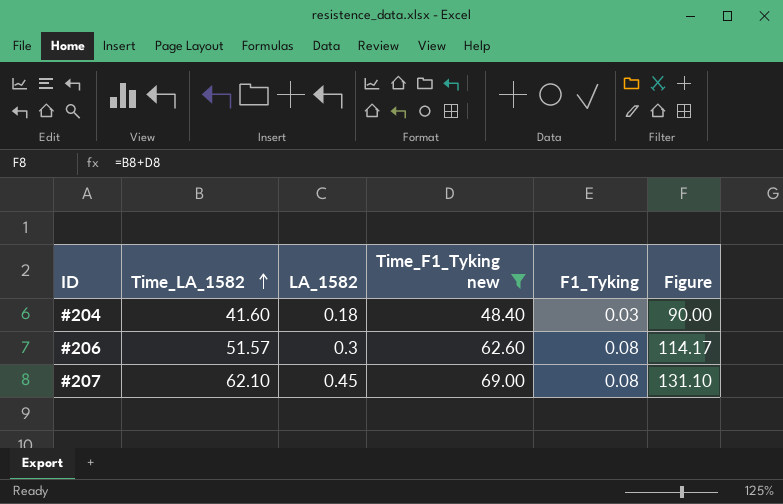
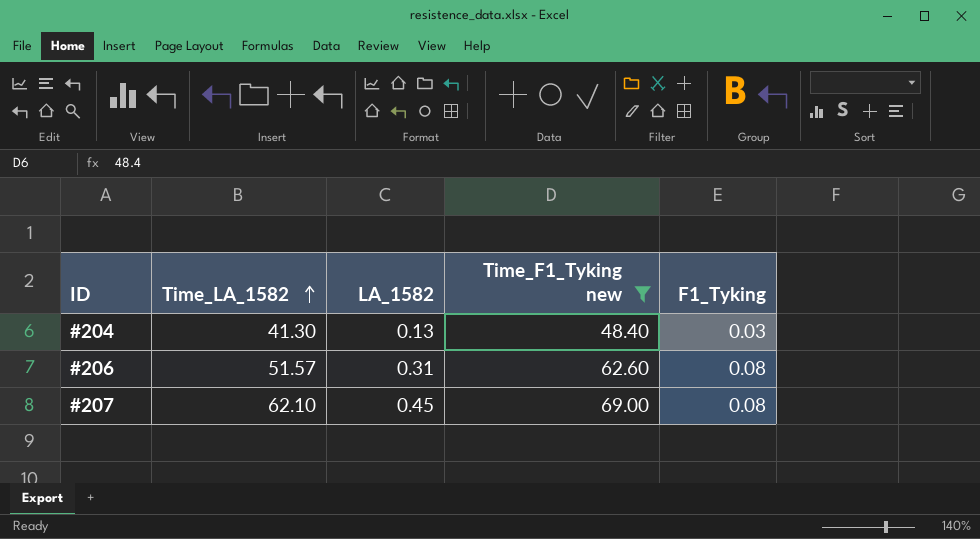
column Figure | formula: [Time_LA_1582] + [Time_F1_Tyking new] -> none
#204 | Time_LA_1582: 41.60 -> 41.30
#204 | LA_1582: 0.18 -> 0.13
#206 | LA_1582: 0.3 -> 0.31

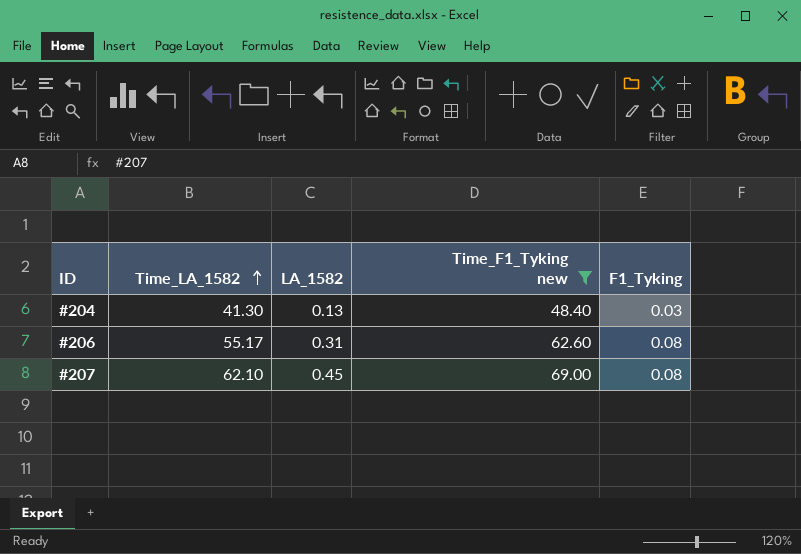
#206 | Time_LA_1582: 51.57 -> 55.17

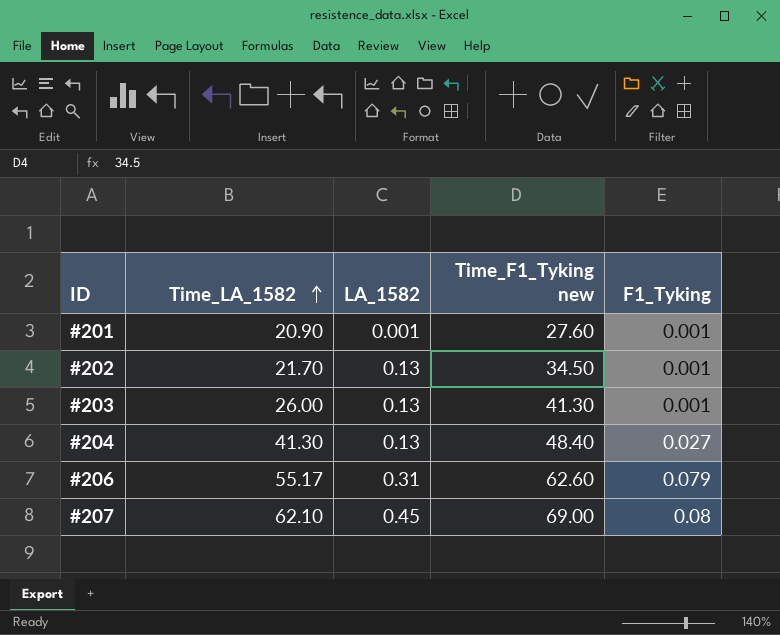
filter: Time_F1_Tyking new >= 48.40 -> none
#204 | F1_Tyking: 0.03 -> 0.027
#206 | F1_Tyking: 0.08 -> 0.079

